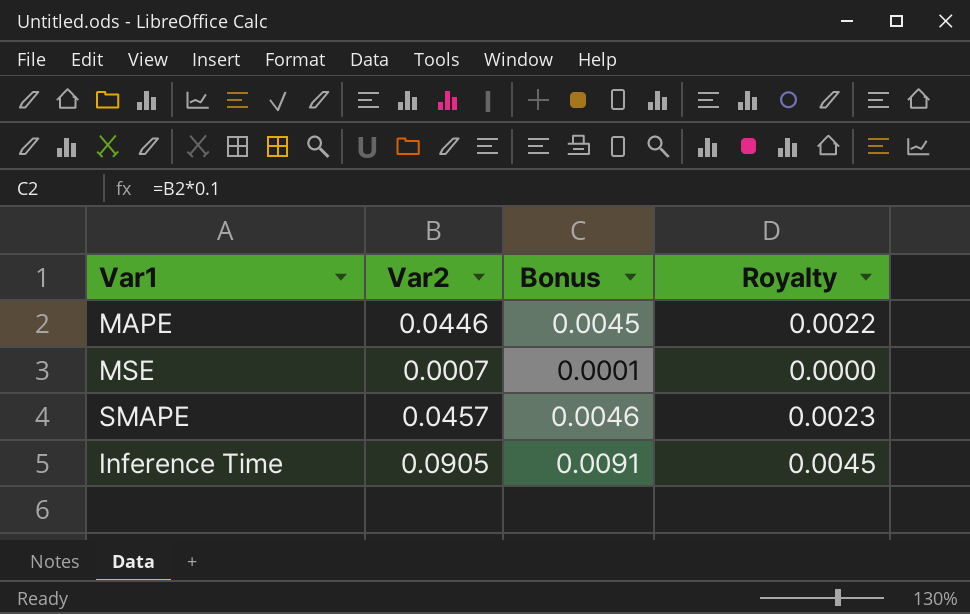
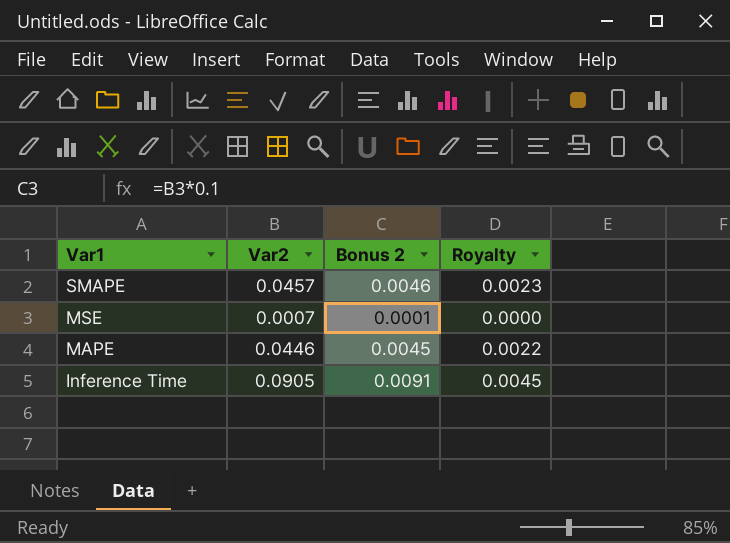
row order: none -> Var1 descending
column name: Bonus -> Bonus 2

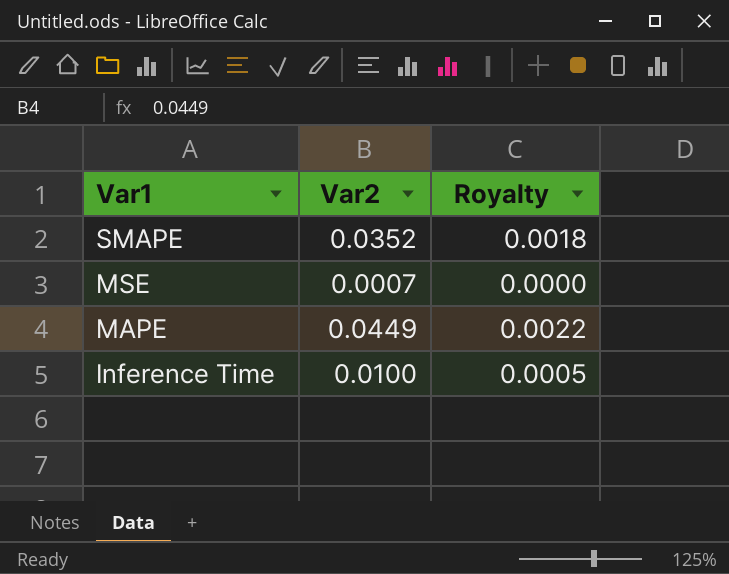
column Bonus 2 | formula: [Var2] * 0.1 -> none
SMAPE | Var2: 0.0457 -> 0.0352
SMAPE | Royalty: 0.0023 -> 0.0018
MAPE | Var2: 0.0446 -> 0.0449
Inference Time | Var2: 0.0905 -> 0.0100
Inference Time | Royalty: 0.0045 -> 0.0005

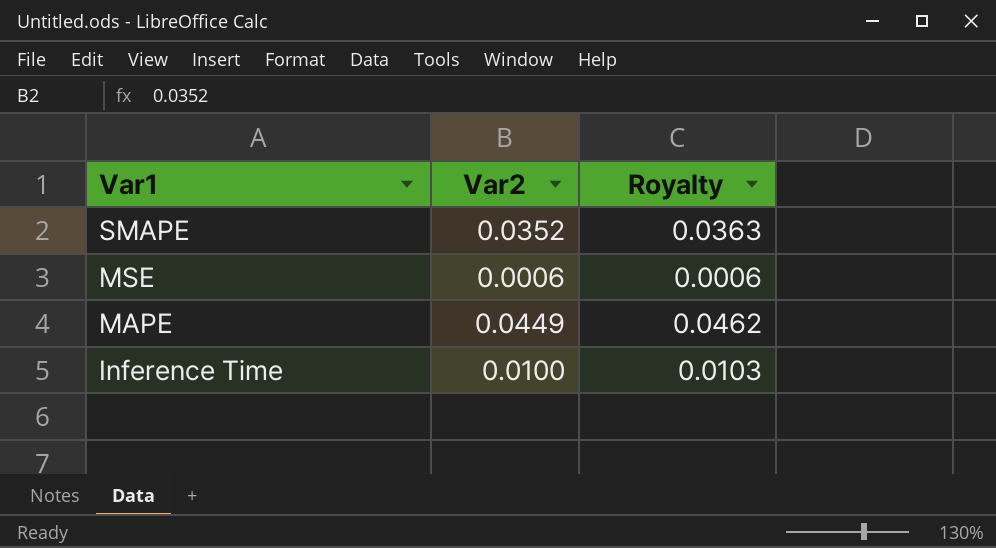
column Royalty | formula: [Var2] * 0.05 -> [Var2] * 1.03
MSE | Var2: 0.0007 -> 0.0006

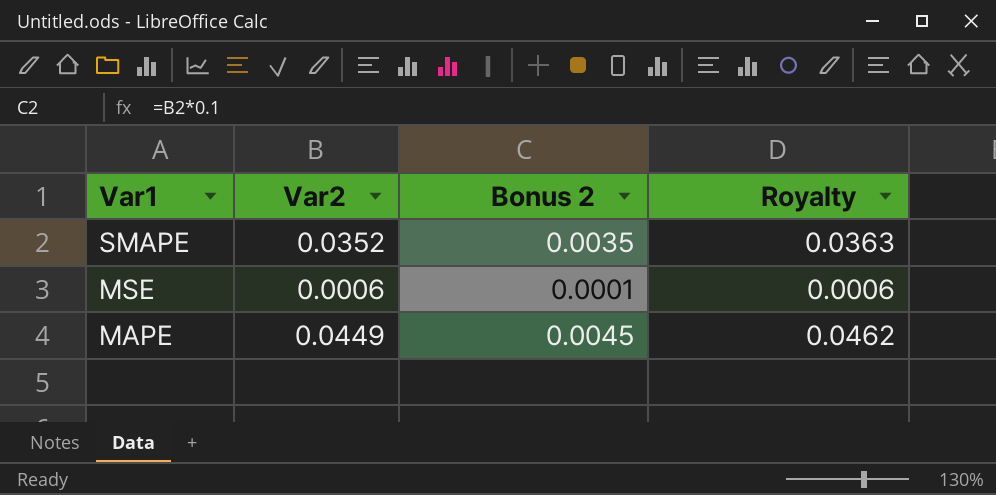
column Bonus 2 | formula: none -> [Var2] * 0.1
row Inference Time: 0.0100 | 0.0103 -> none

